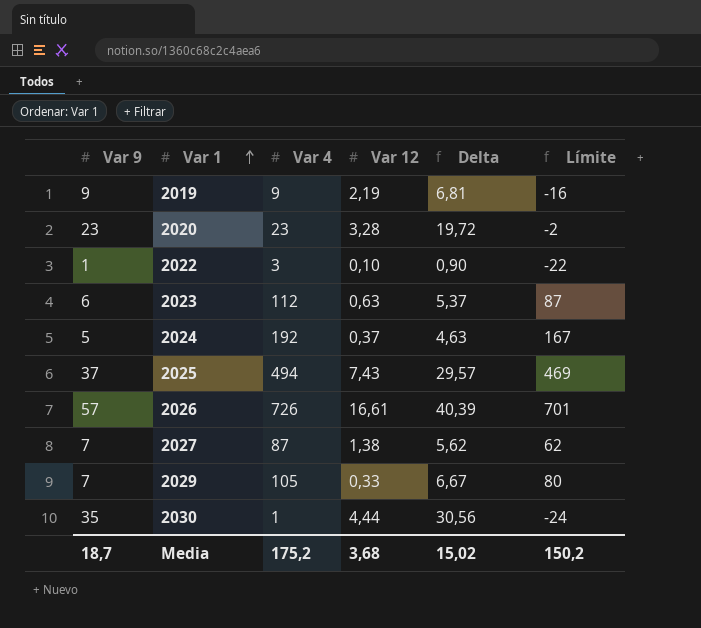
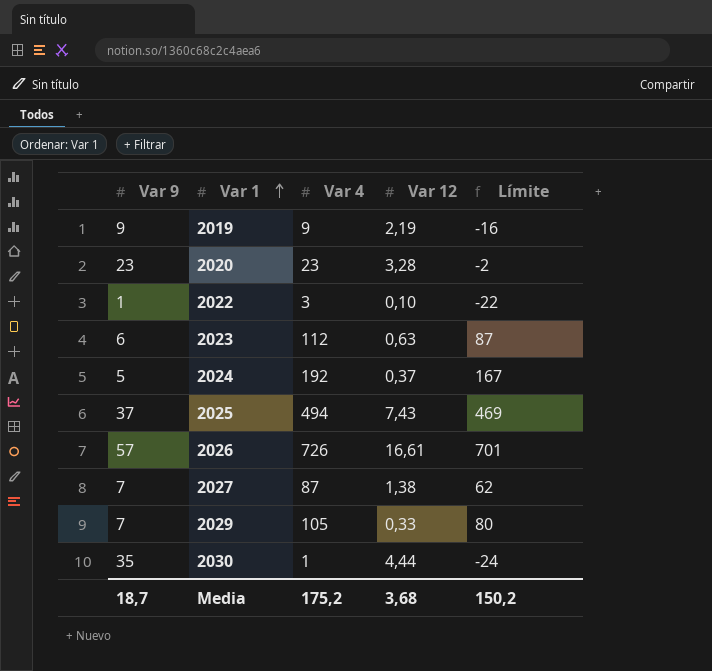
column Delta | formula: [Var 9] - [Var 12] -> none

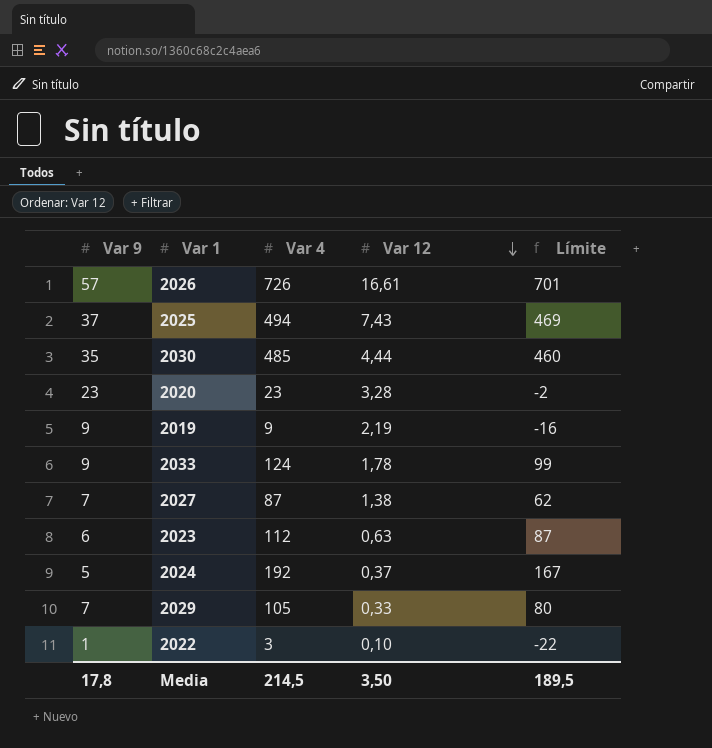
row order: Var 1 ascending -> Var 12 descending
2030 | Var 4: 1 -> 485
2030 | Límite: -24 -> 460
row 2033: none -> 9 | 124 | 1,78 | 99
Media | Var 9: 18,7 -> 17,8
Media | Var 4: 175,2 -> 214,5
Media | Var 12: 3,68 -> 3,50
Media | Límite: 150,2 -> 189,5

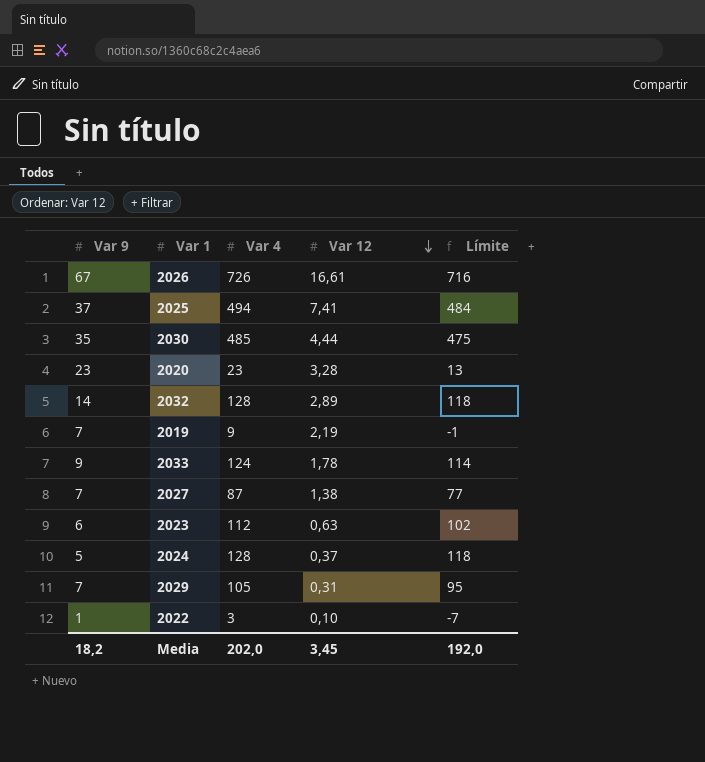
column Límite | formula: [Var 4] - 25 -> [Var 4] - 10
2026 | Var 9: 57 -> 67
2025 | Var 12: 7,43 -> 7,41
row 2032: none -> 14 | 128 | 2,89 | 118
2019 | Var 9: 9 -> 7
2024 | Var 4: 192 -> 128
2029 | Var 12: 0,33 -> 0,31
Media | Var 9: 17,8 -> 18,2
Media | Var 4: 214,5 -> 202,0
Media | Var 12: 3,50 -> 3,45
Media | Límite: 189,5 -> 192,0

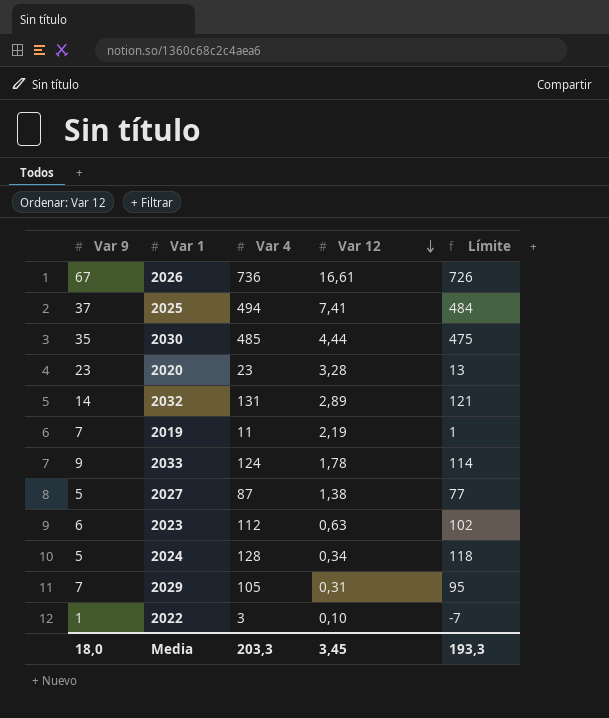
2026 | Var 4: 726 -> 736
2026 | Límite: 716 -> 726
2032 | Var 4: 128 -> 131
2032 | Límite: 118 -> 121
2019 | Var 4: 9 -> 11
2019 | Límite: -1 -> 1
2027 | Var 9: 7 -> 5
2024 | Var 12: 0,37 -> 0,34
Media | Var 9: 18,2 -> 18,0
Media | Var 4: 202,0 -> 203,3
Media | Límite: 192,0 -> 193,3

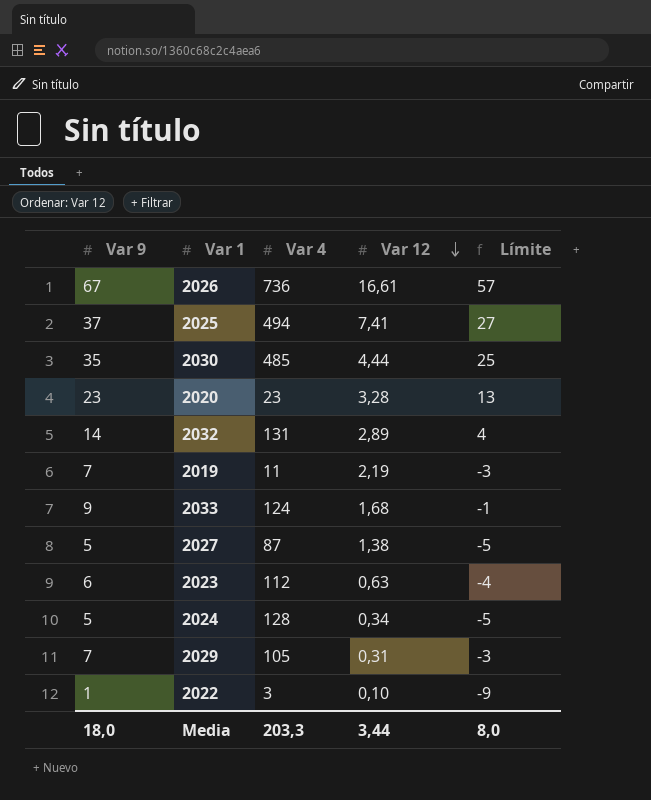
column Límite | formula: [Var 4] - 10 -> [Var 9] - 10
2033 | Var 12: 1,78 -> 1,68
Media | Var 12: 3,45 -> 3,44
Media | Límite: 193,3 -> 8,0

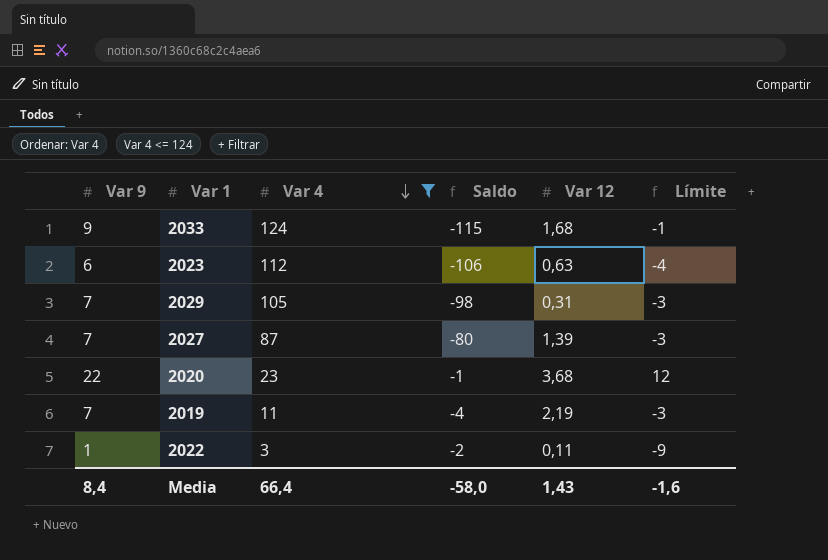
filter: none -> Var 4 <= 124
row order: Var 12 descending -> Var 4 descending
column Saldo | formula: none -> [Var 9] - [Var 4]
2027 | Var 9: 5 -> 7
2027 | Var 12: 1,38 -> 1,39
2027 | Límite: -5 -> -3
2020 | Var 9: 23 -> 22
2020 | Var 12: 3,28 -> 3,68
2020 | Límite: 13 -> 12
2022 | Var 12: 0,10 -> 0,11
Media | Var 9: 18,0 -> 8,4
Media | Var 4: 203,3 -> 66,4
Media | Var 12: 3,44 -> 1,43
Media | Límite: 8,0 -> -1,6

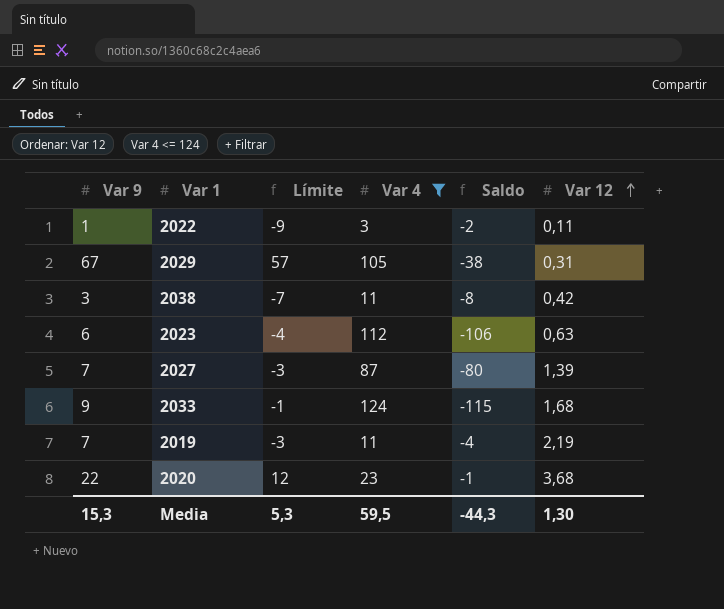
row order: Var 4 descending -> Var 12 ascending
column Límite | position: 6 -> 3
2029 | Var 9: 7 -> 67
2029 | Límite: -3 -> 57
2029 | Saldo: -98 -> -38
row 2038: none -> 3 | -7 | 11 | -8 | 0,42
Media | Var 9: 8,4 -> 15,3
Media | Límite: -1,6 -> 5,3
Media | Var 4: 66,4 -> 59,5
Media | Saldo: -58,0 -> -44,3
Media | Var 12: 1,43 -> 1,30

